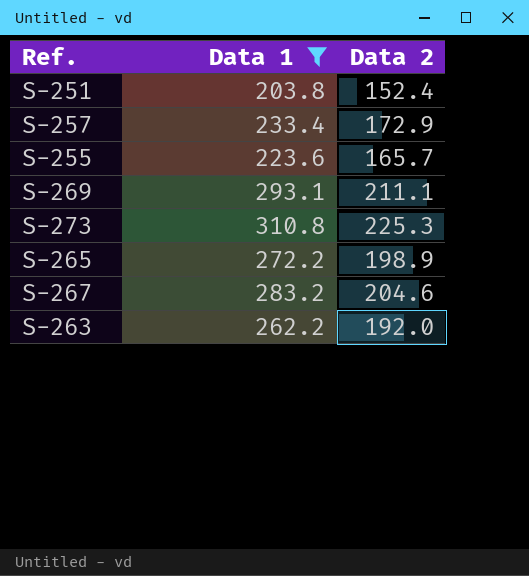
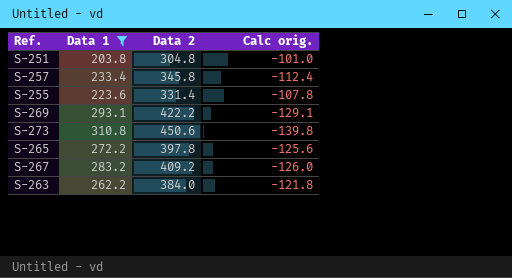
column Calc orig. | formula: none -> [Data 1] - [Data 2]
S-251 | Data 2: 152.4 -> 304.8
S-257 | Data 2: 172.9 -> 345.8
S-255 | Data 2: 165.7 -> 331.4
S-269 | Data 2: 211.1 -> 422.2
S-273 | Data 2: 225.3 -> 450.6
S-265 | Data 2: 198.9 -> 397.8
S-267 | Data 2: 204.6 -> 409.2
S-263 | Data 2: 192.0 -> 384.0

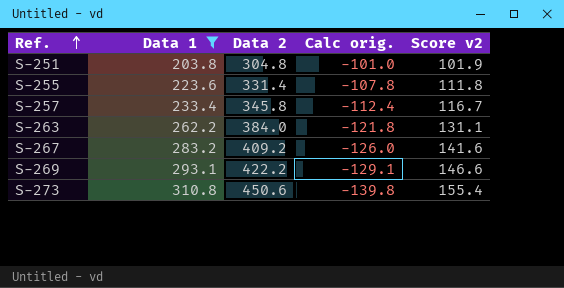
row order: none -> Ref. ascending
column Score v2 | formula: none -> [Data 1] * 0.5
row S-265: 272.2 | 397.8 | -125.6 -> none

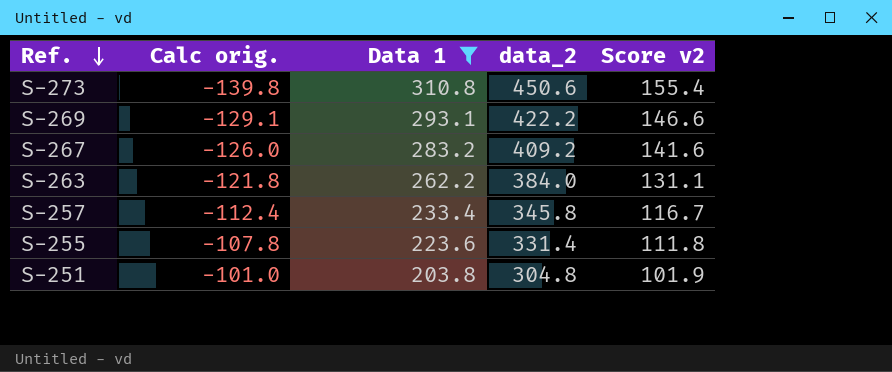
row order: Ref. ascending -> Ref. descending
column Calc orig. | position: 4 -> 2
column name: Data 2 -> data_2

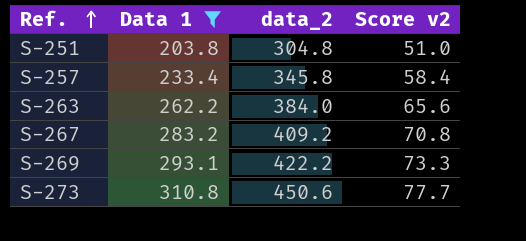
row order: Ref. descending -> Ref. ascending
column Calc orig. | formula: [Data 1] - [data_2] -> none
column Score v2 | formula: [Data 1] * 0.5 -> [Data 1] * 0.25
row S-255: -107.8 | 223.6 | 331.4 | 111.8 -> none

